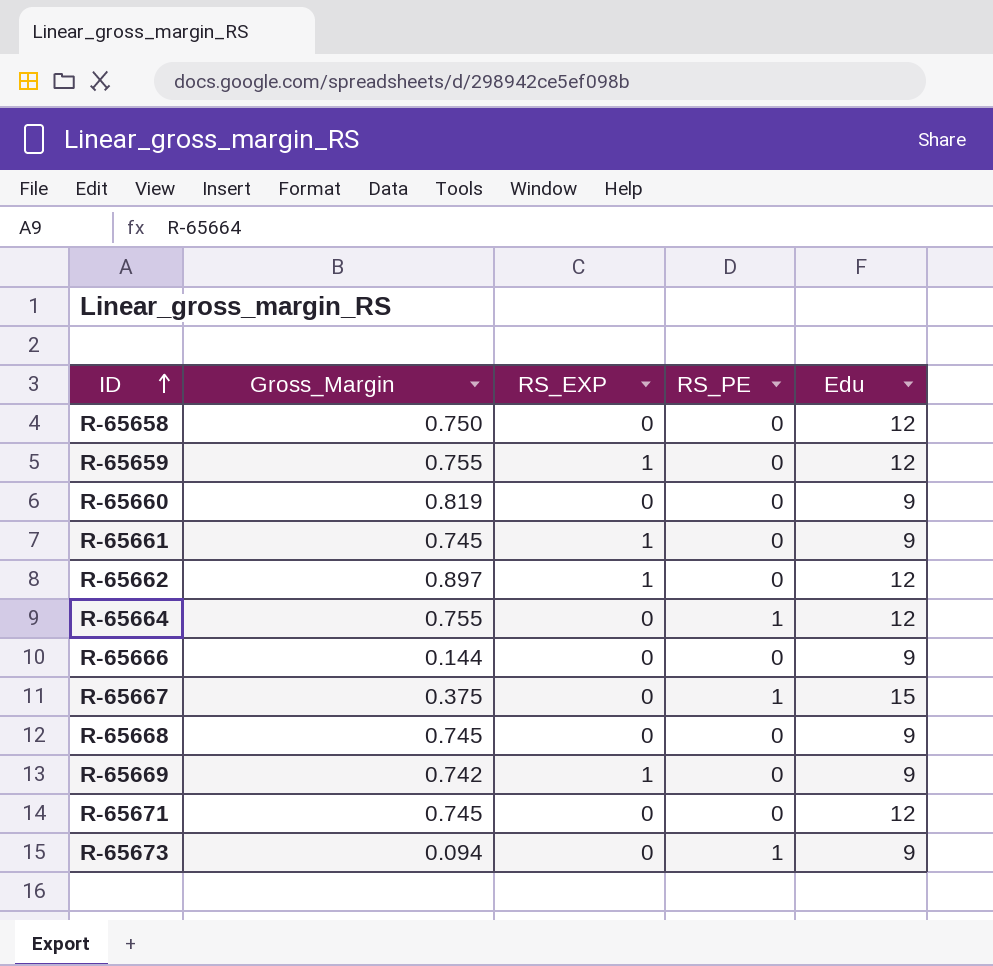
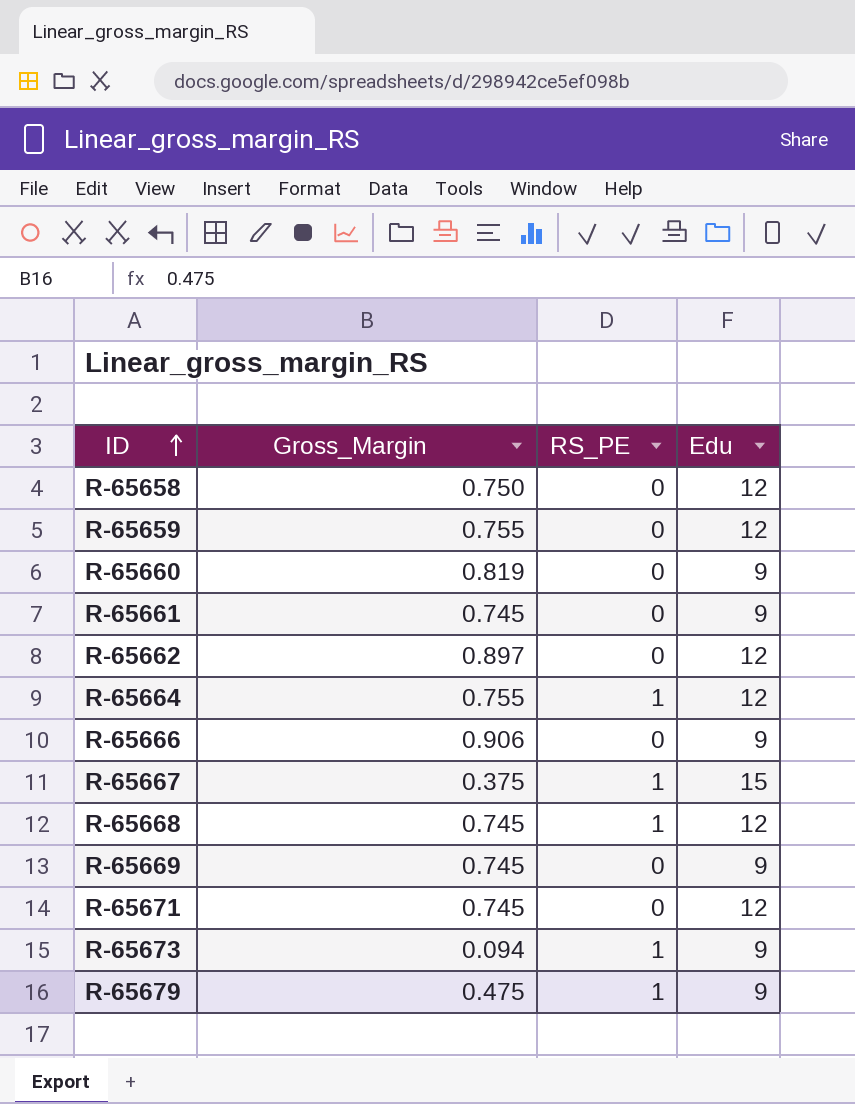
column RS_EXP | position: 3 -> none
R-65666 | Gross_Margin: 0.144 -> 0.906
R-65668 | RS_PE: 0 -> 1
R-65668 | Edu: 9 -> 12
R-65669 | Gross_Margin: 0.742 -> 0.745
row R-65679: none -> 0.475 | 1 | 9

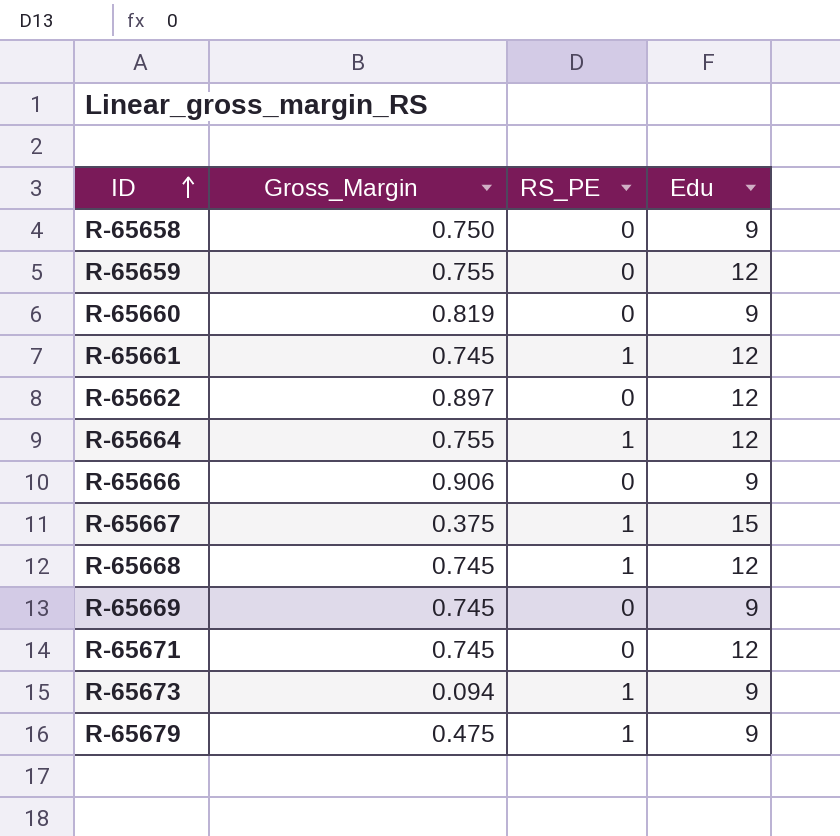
R-65658 | Edu: 12 -> 9
R-65661 | RS_PE: 0 -> 1
R-65661 | Edu: 9 -> 12

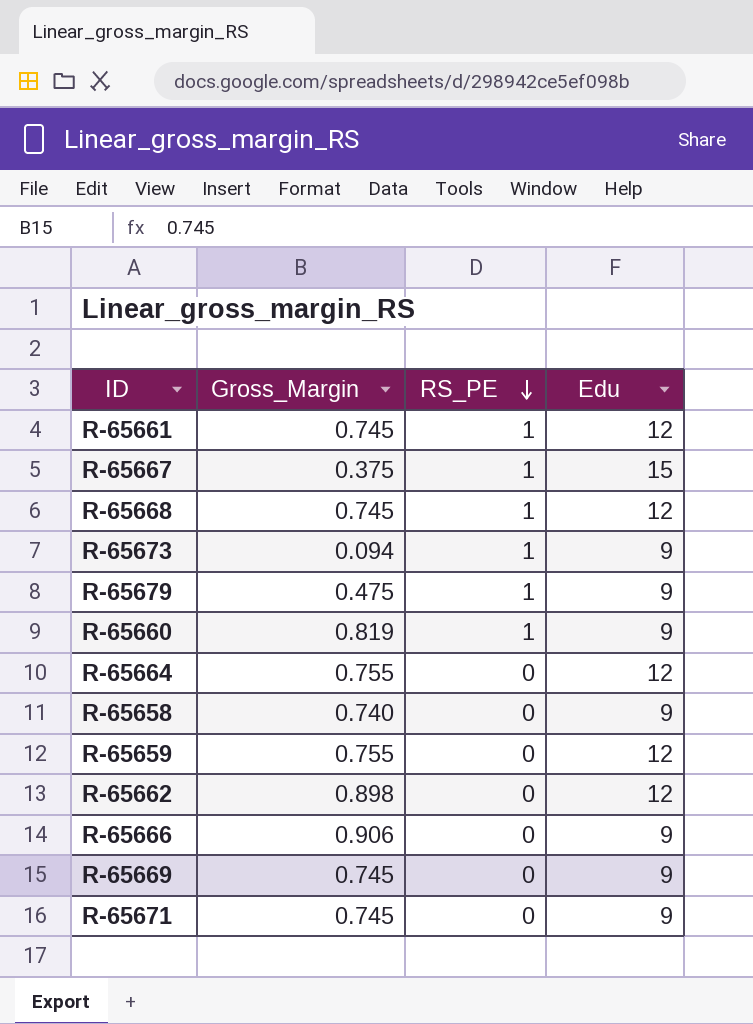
row order: ID ascending -> RS_PE descending
R-65660 | RS_PE: 0 -> 1
R-65664 | RS_PE: 1 -> 0
R-65658 | Gross_Margin: 0.750 -> 0.740
R-65662 | Gross_Margin: 0.897 -> 0.898
R-65671 | Edu: 12 -> 9

